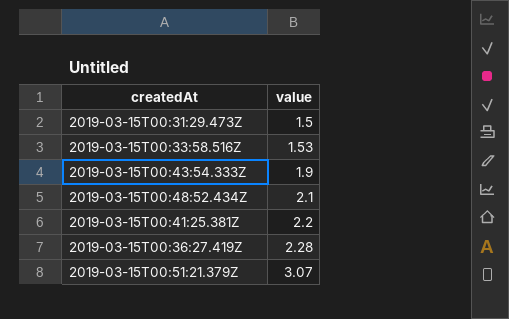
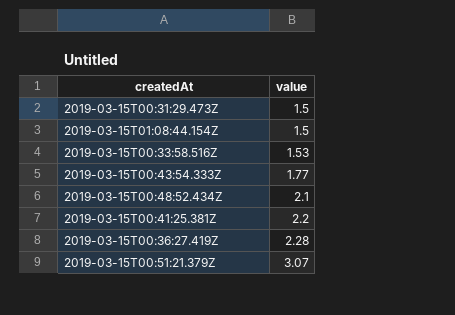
row 2019-03-15T01:08:44.154Z: none -> 1.5
2019-03-15T00:43:54.333Z | value: 1.9 -> 1.77

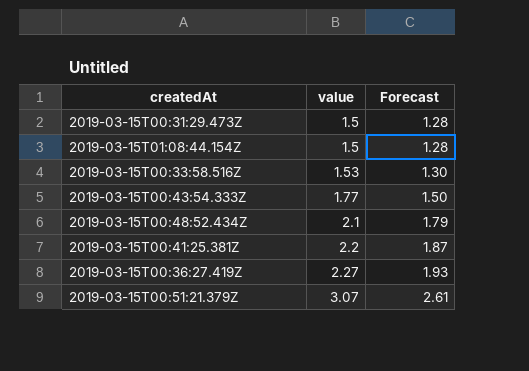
column Forecast | formula: none -> [value] * 0.85
2019-03-15T00:36:27.419Z | value: 2.28 -> 2.27

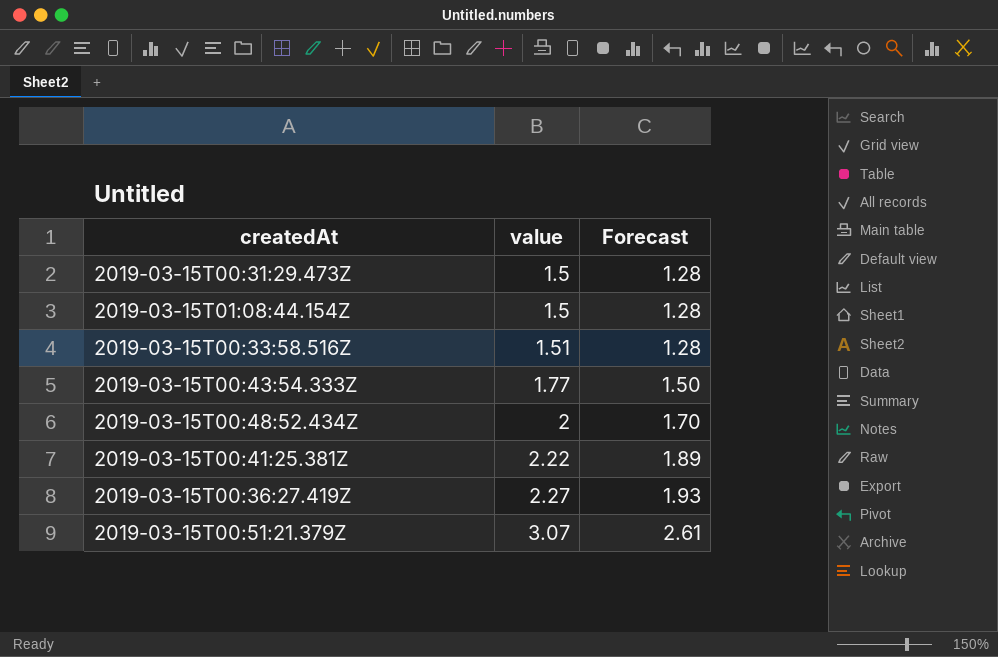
2019-03-15T00:33:58.516Z | value: 1.53 -> 1.51
2019-03-15T00:33:58.516Z | Forecast: 1.30 -> 1.28
2019-03-15T00:48:52.434Z | value: 2.1 -> 2
2019-03-15T00:48:52.434Z | Forecast: 1.79 -> 1.70
2019-03-15T00:41:25.381Z | value: 2.2 -> 2.22
2019-03-15T00:41:25.381Z | Forecast: 1.87 -> 1.89

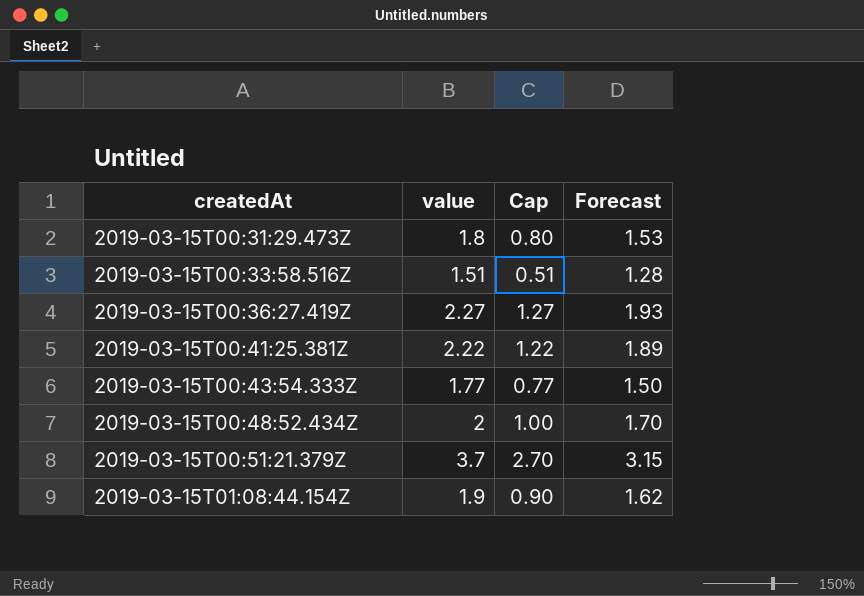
row order: value ascending -> createdAt ascending
column Cap | formula: none -> [value] - 1
2019-03-15T00:31:29.473Z | value: 1.5 -> 1.8
2019-03-15T00:31:29.473Z | Forecast: 1.28 -> 1.53
2019-03-15T00:51:21.379Z | value: 3.07 -> 3.7
2019-03-15T00:51:21.379Z | Forecast: 2.61 -> 3.15
2019-03-15T01:08:44.154Z | value: 1.5 -> 1.9
2019-03-15T01:08:44.154Z | Forecast: 1.28 -> 1.62

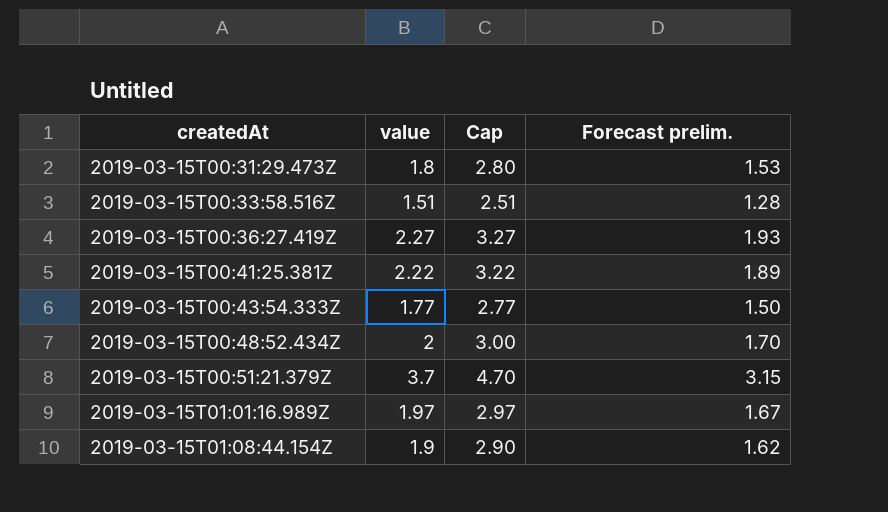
column Cap | formula: [value] - 1 -> [value] + 1
column name: Forecast -> Forecast prelim.
row 2019-03-15T01:01:16.989Z: none -> 1.97 | 2.97 | 1.67

